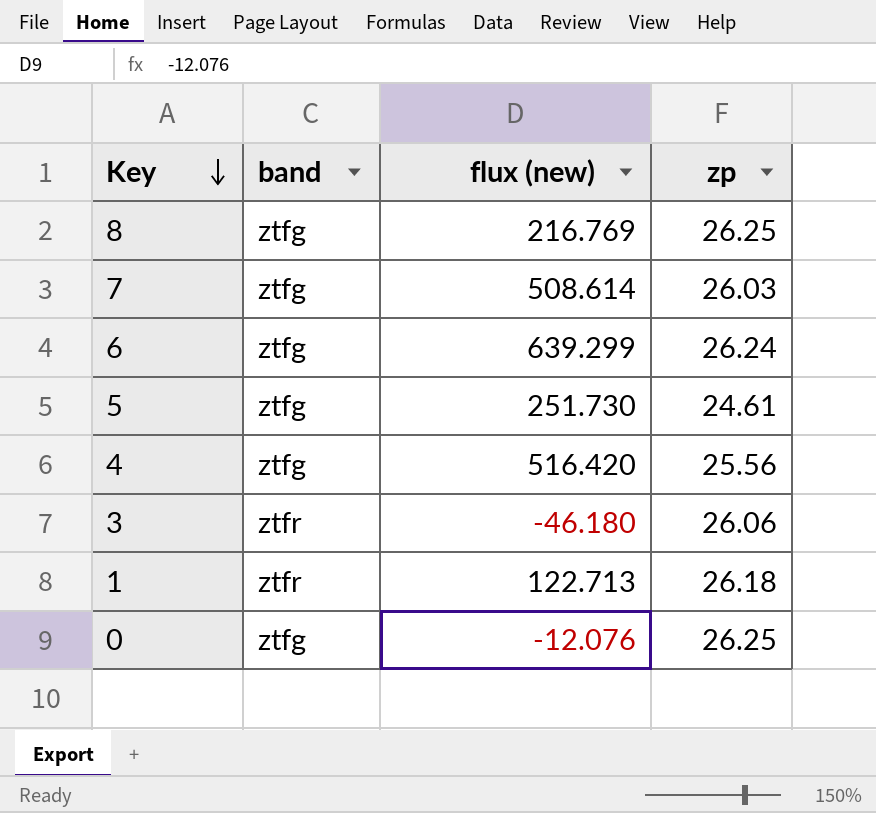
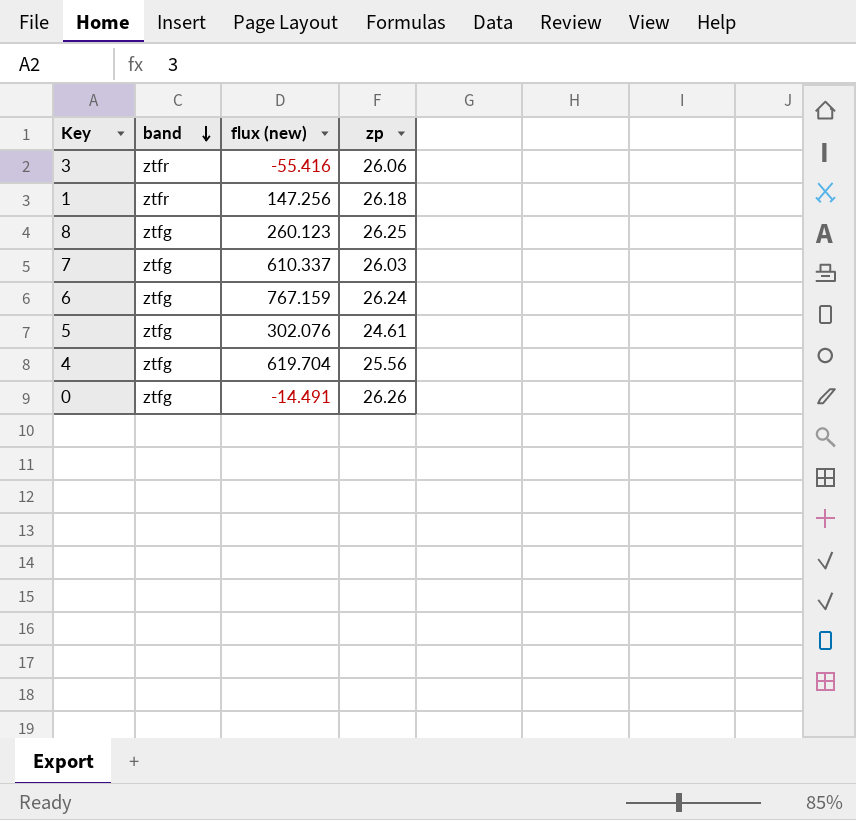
row order: Key descending -> band descending
3 | flux (new): -46.180 -> -55.416
1 | flux (new): 122.713 -> 147.256
8 | flux (new): 216.769 -> 260.123
7 | flux (new): 508.614 -> 610.337
6 | flux (new): 639.299 -> 767.159
5 | flux (new): 251.730 -> 302.076
4 | flux (new): 516.420 -> 619.704
0 | flux (new): -12.076 -> -14.491
0 | zp: 26.25 -> 26.26

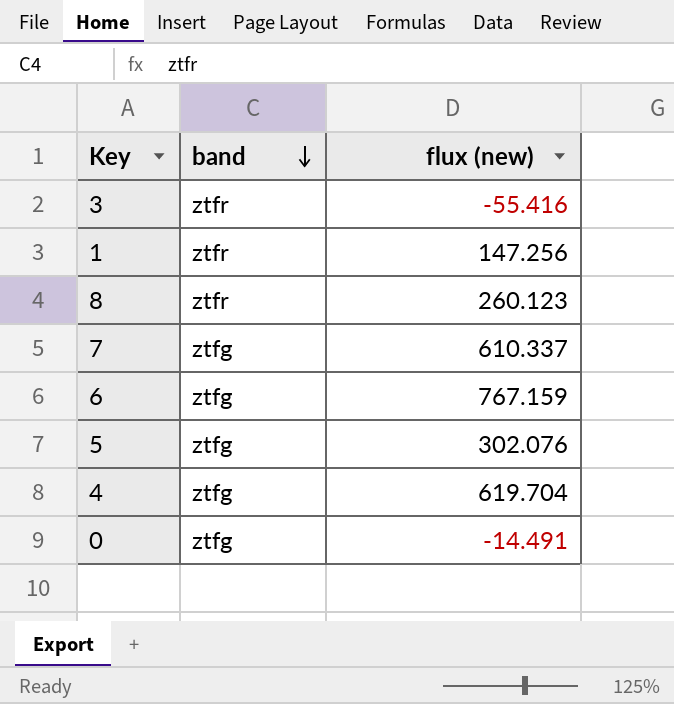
column zp | position: 4 -> none
8 | band: ztfg -> ztfr

